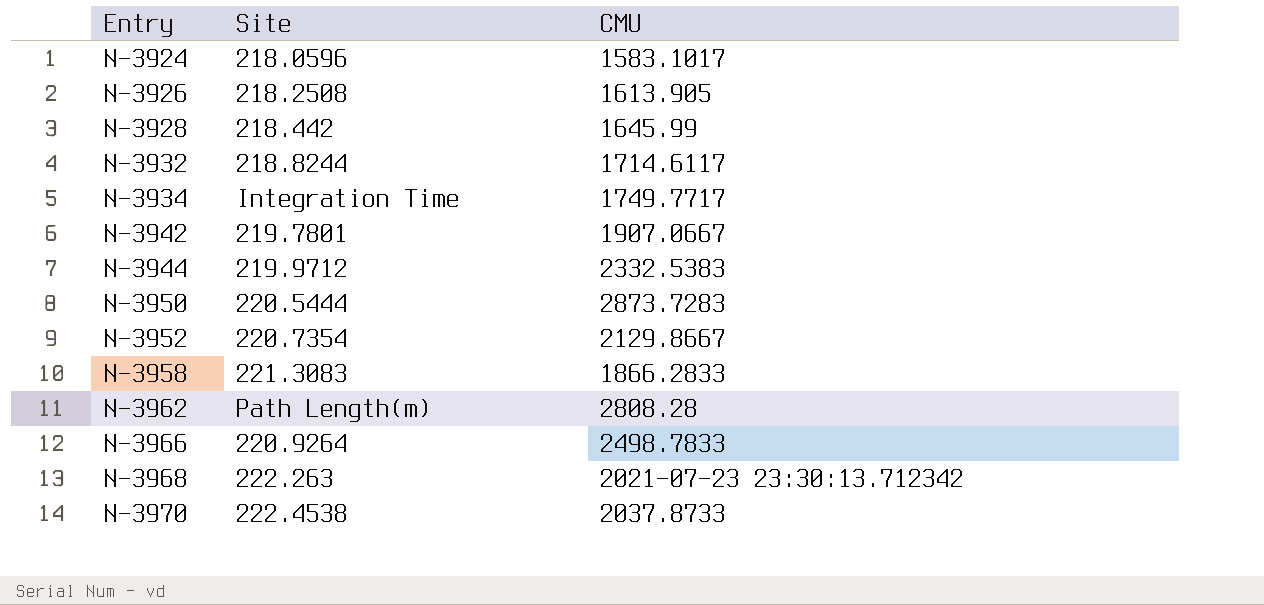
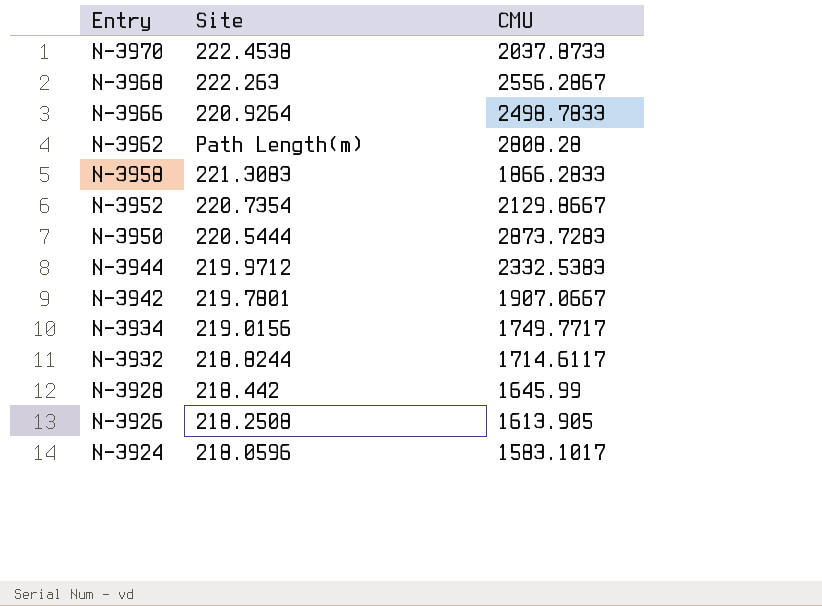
row order: Entry ascending -> Entry descending
N-3968 | CMU: 2021-07-23 23:30:13.712342 -> 2556.2867
N-3934 | Site: Integration Time -> 219.0156

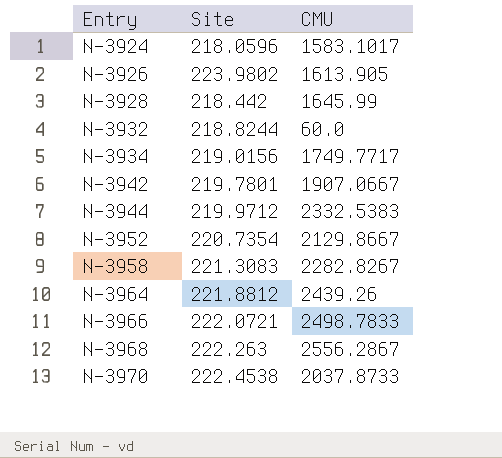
row order: Entry descending -> Entry ascending
row N-3962: Path Length(m) | 2808.28 -> none
row N-3950: 220.5444 | 2873.7283 -> none
N-3926 | Site: 218.2508 -> 223.9802
N-3932 | CMU: 1714.6117 -> 60.0
N-3958 | CMU: 1866.2833 -> 2282.8267
row N-3964: none -> 221.8812 | 2439.26
N-3966 | Site: 220.9264 -> 222.0721

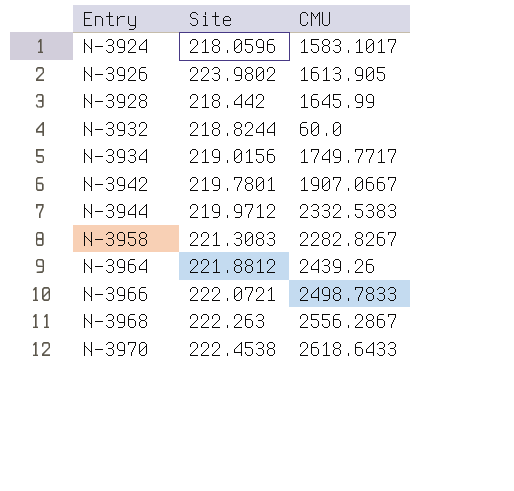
row N-3952: 220.7354 | 2129.8667 -> none
N-3970 | CMU: 2037.8733 -> 2618.6433

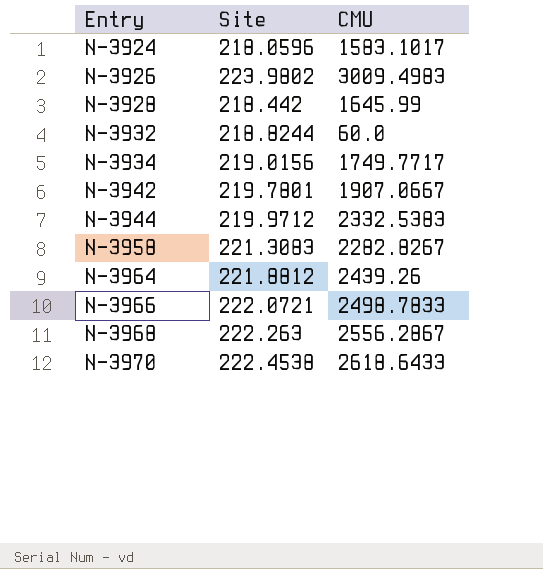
N-3926 | CMU: 1613.905 -> 3009.4983

